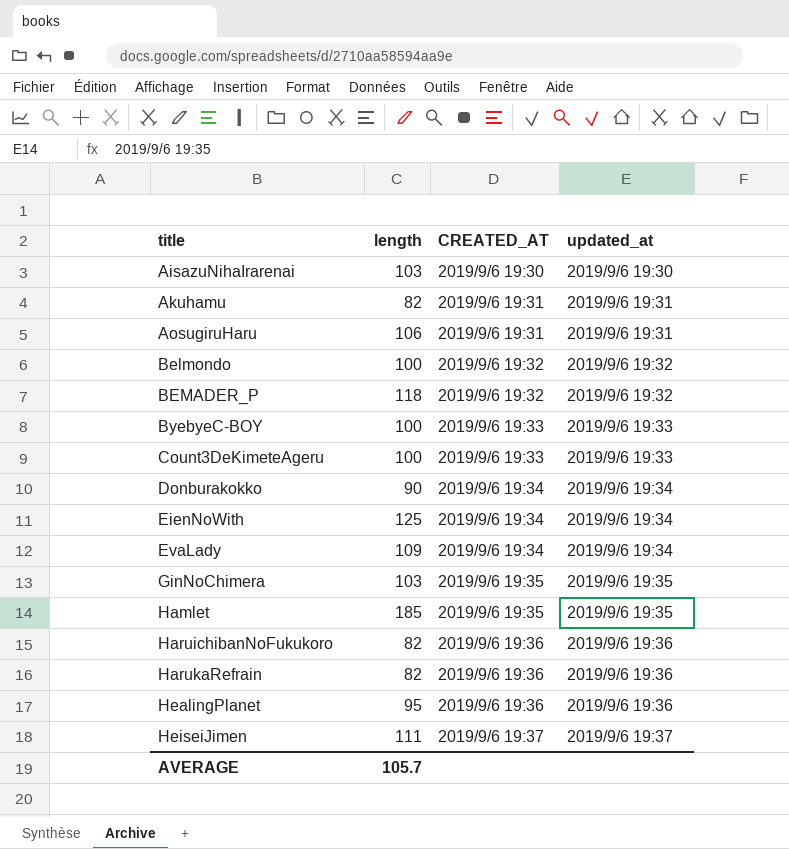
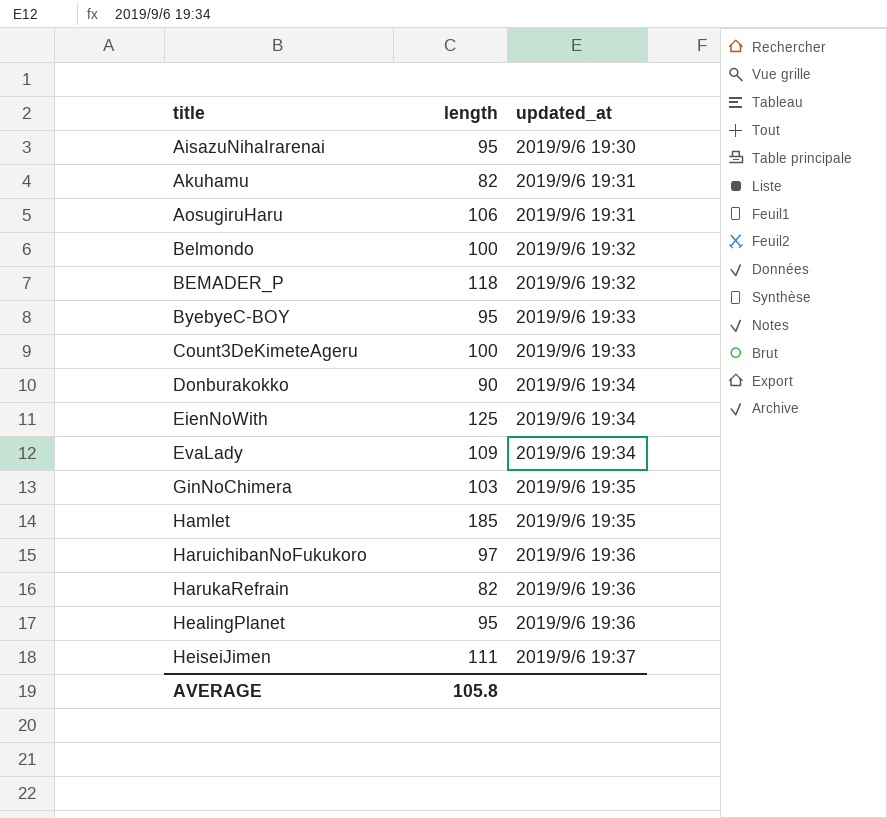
column CREATED_AT | position: 3 -> none
AisazuNihaIrarenai | length: 103 -> 95
ByebyeC-BOY | length: 100 -> 95
HaruichibanNoFukukoro | length: 82 -> 97
AVERAGE | length: 105.7 -> 105.8

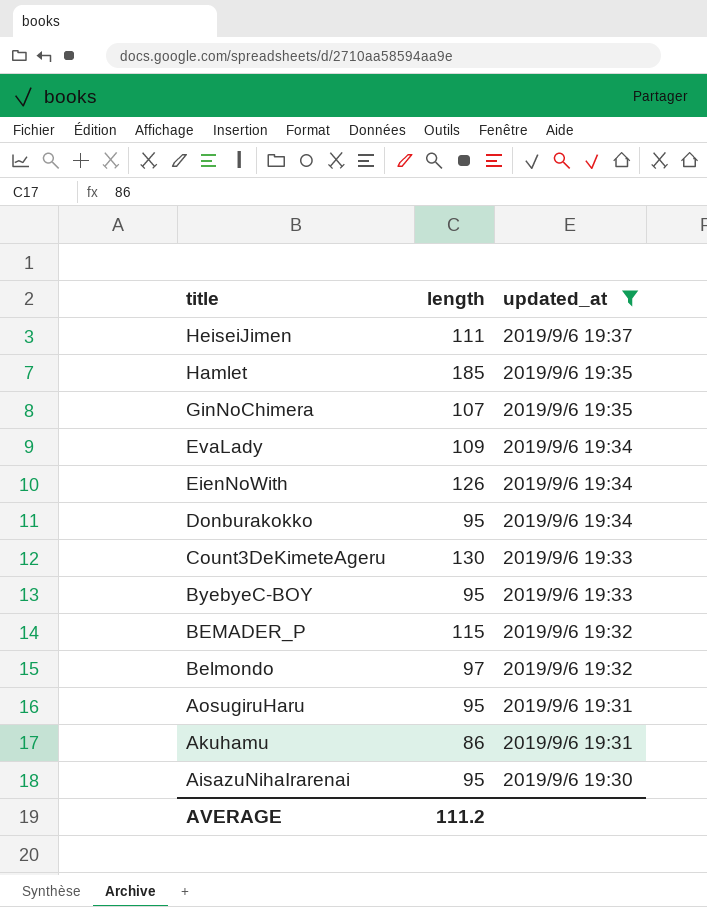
filter: none -> updated_at != 2019/9/6 19:36
row order: title ascending -> title descending
GinNoChimera | length: 103 -> 107
EienNoWith | length: 125 -> 126
Donburakokko | length: 90 -> 95
Count3DeKimeteAgeru | length: 100 -> 130
BEMADER_P | length: 118 -> 115
Belmondo | length: 100 -> 97
AosugiruHaru | length: 106 -> 95
Akuhamu | length: 82 -> 86
AVERAGE | length: 105.8 -> 111.2

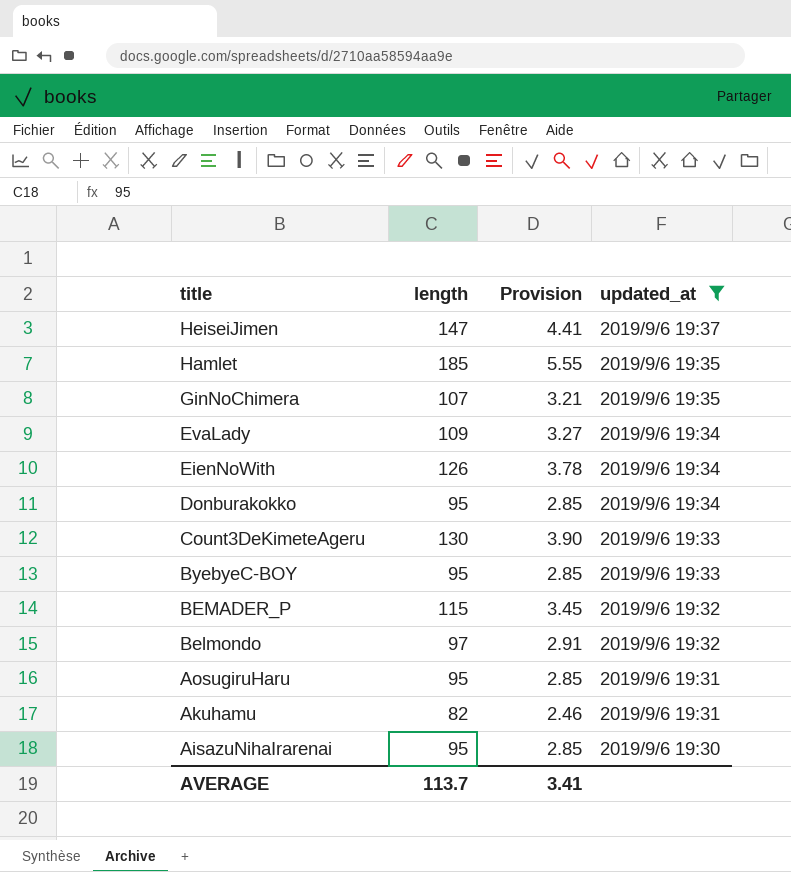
column Provision | formula: none -> [length] * 0.03
HeiseiJimen | length: 111 -> 147
Akuhamu | length: 86 -> 82
AVERAGE | length: 111.2 -> 113.7

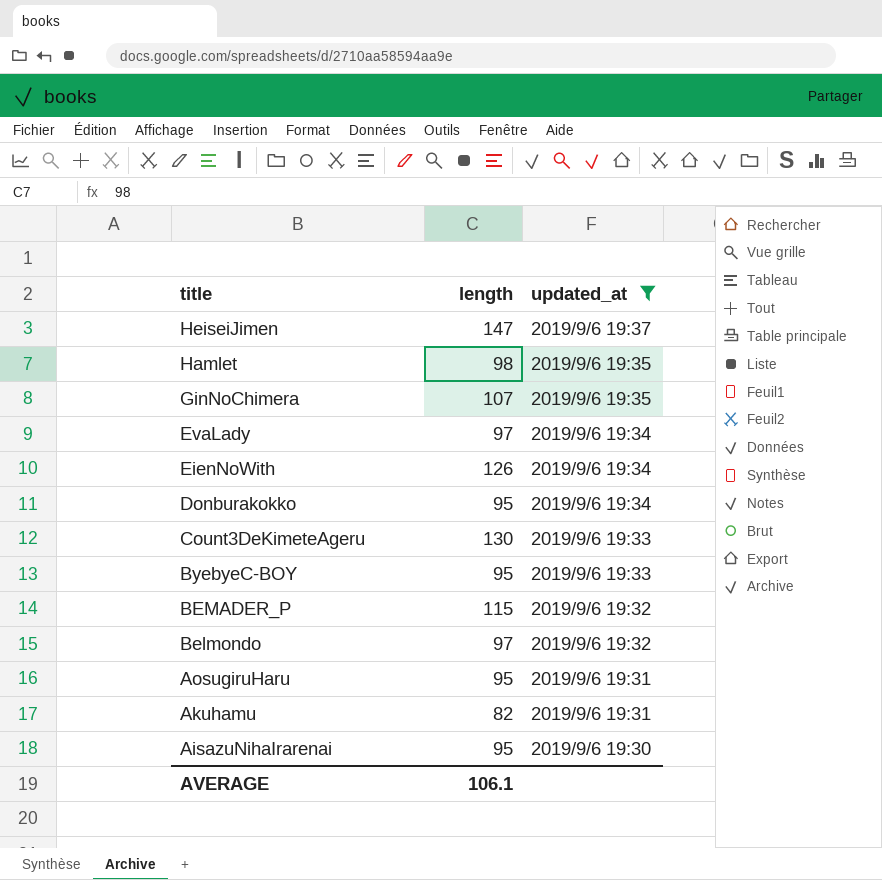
column Provision | formula: [length] * 0.03 -> none
Hamlet | length: 185 -> 98
EvaLady | length: 109 -> 97
AVERAGE | length: 113.7 -> 106.1

